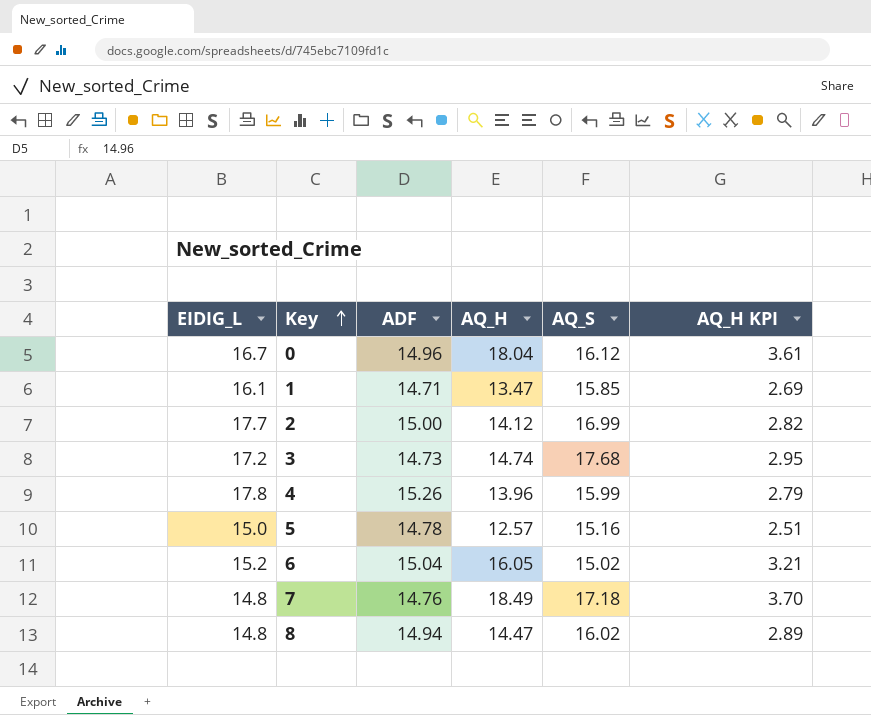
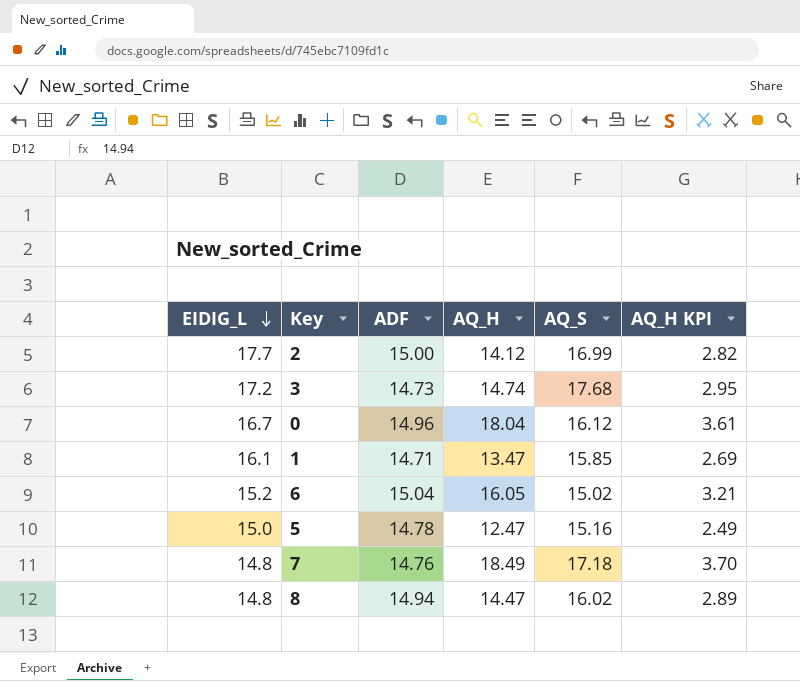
row order: Key ascending -> EIDIG_L descending
row 4: 17.8 | 15.26 | 13.96 | 15.99 | 2.79 -> none
5 | AQ_H: 12.57 -> 12.47
5 | AQ_H KPI: 2.51 -> 2.49

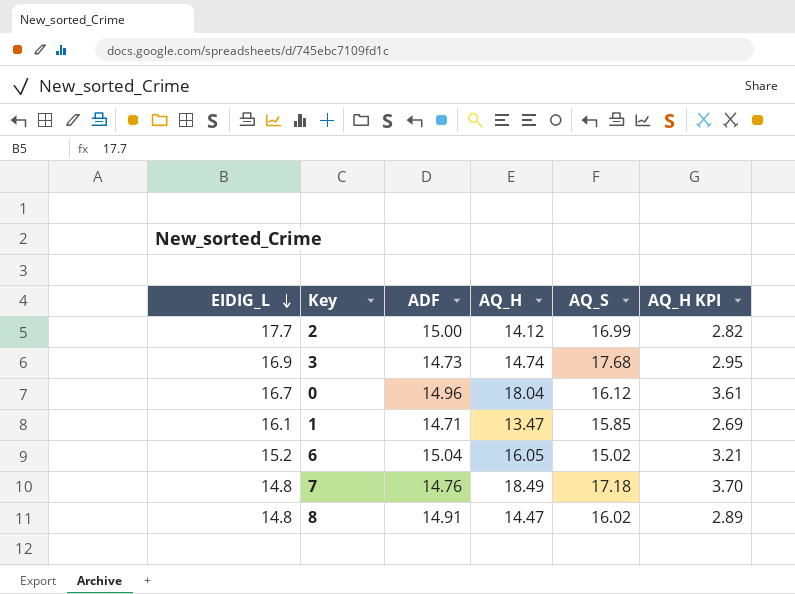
row 5: 15.0 | 14.78 | 12.47 | 15.16 | 2.49 -> none
3 | EIDIG_L: 17.2 -> 16.9
8 | ADF: 14.94 -> 14.91

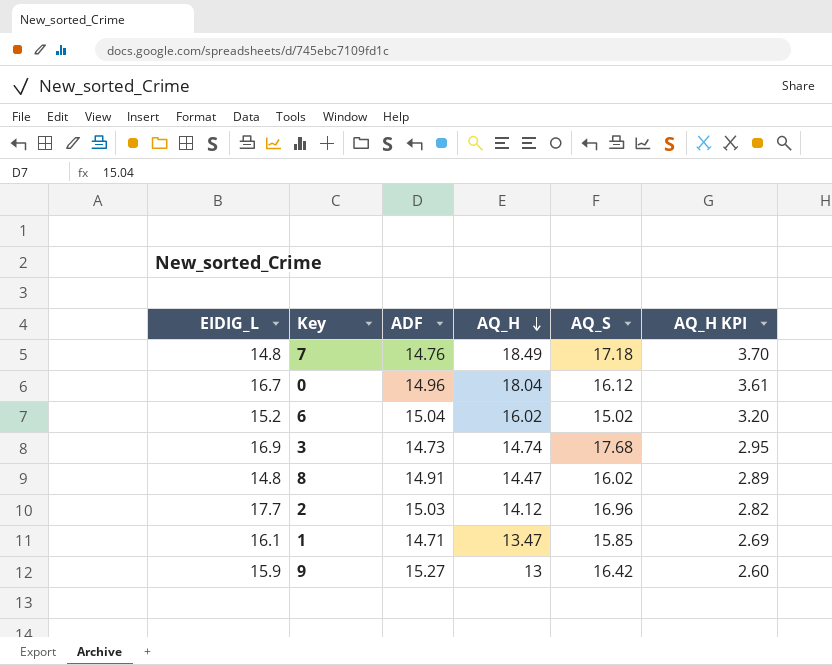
row order: EIDIG_L descending -> AQ_H descending
6 | AQ_H: 16.05 -> 16.02
6 | AQ_H KPI: 3.21 -> 3.20
2 | ADF: 15.00 -> 15.03
2 | AQ_S: 16.99 -> 16.96
row 9: none -> 15.9 | 15.27 | 13 | 16.42 | 2.60

